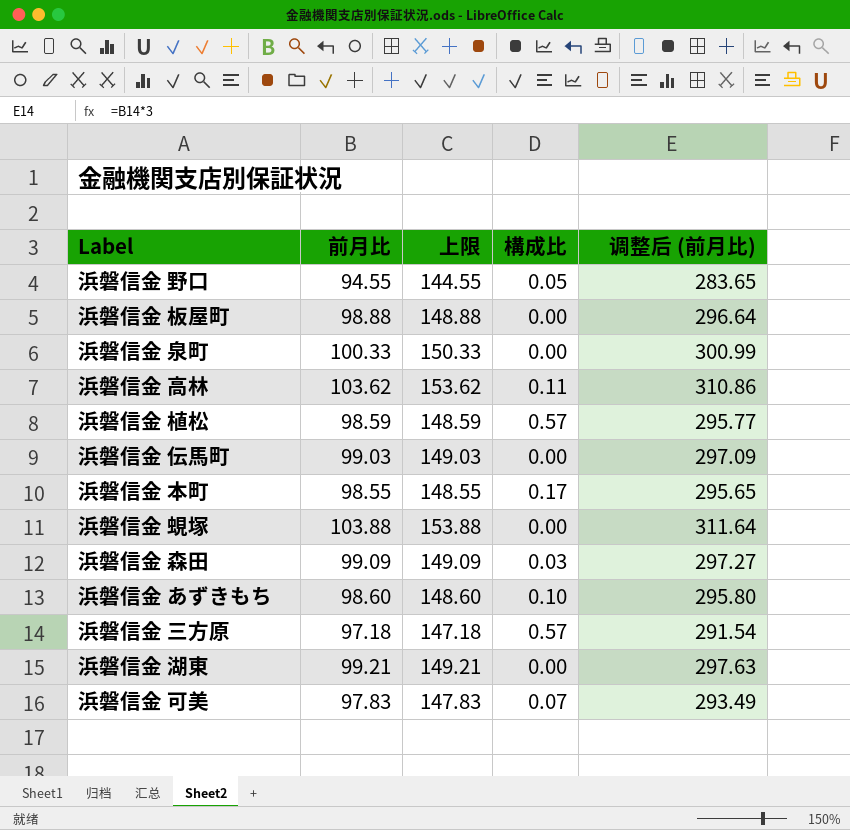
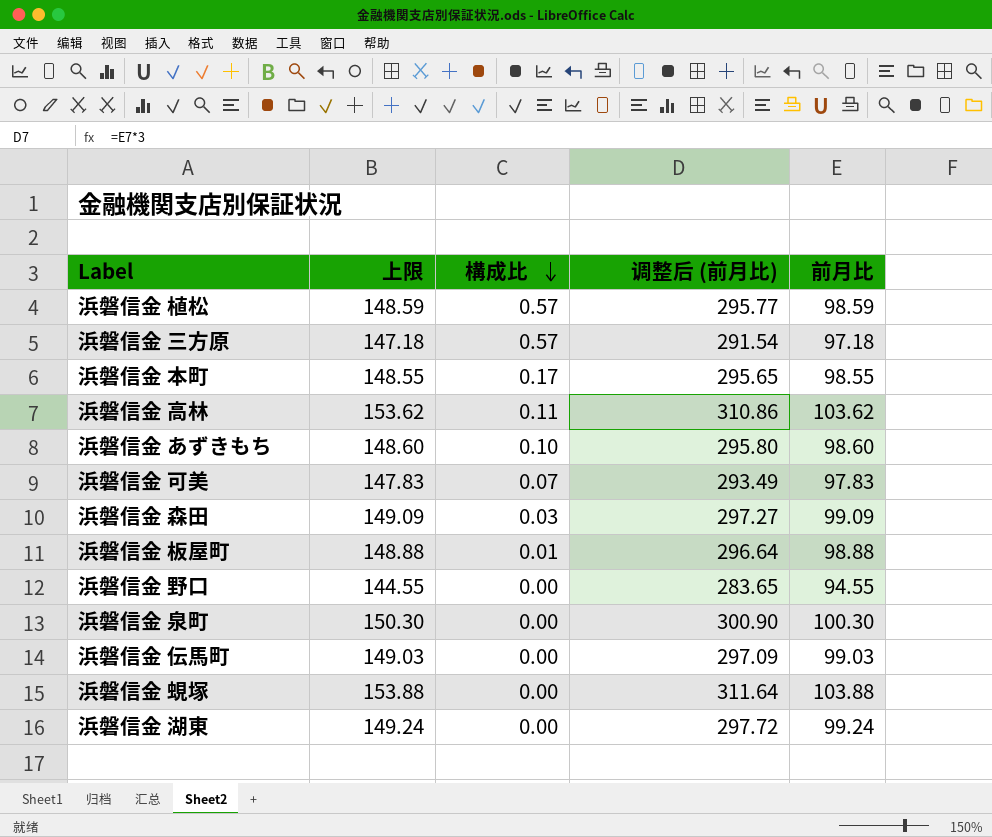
row order: none -> 構成比 descending
column 前月比 | position: 2 -> 5
浜磐信金 板屋町 | 構成比: 0.00 -> 0.01
浜磐信金 野口 | 構成比: 0.05 -> 0.00
浜磐信金 泉町 | 上限: 150.33 -> 150.30
浜磐信金 泉町 | 调整后 (前月比): 300.99 -> 300.90
浜磐信金 泉町 | 前月比: 100.33 -> 100.30
浜磐信金 湖東 | 上限: 149.21 -> 149.24
浜磐信金 湖東 | 调整后 (前月比): 297.63 -> 297.72
浜磐信金 湖東 | 前月比: 99.21 -> 99.24

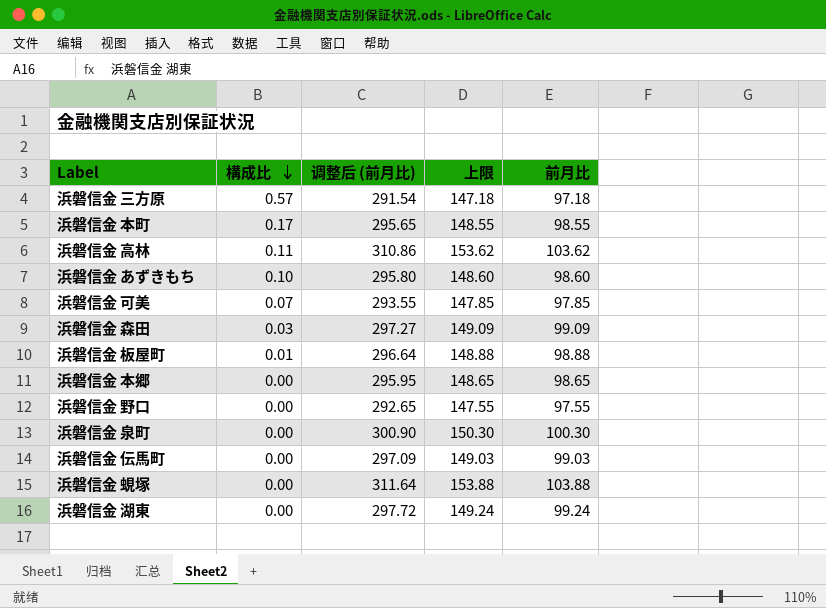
column 上限 | position: 2 -> 4
row 浜磐信金 植松: 148.59 | 0.57 | 295.77 | 98.59 -> none
浜磐信金 可美 | 调整后 (前月比): 293.49 -> 293.55
浜磐信金 可美 | 上限: 147.83 -> 147.85
浜磐信金 可美 | 前月比: 97.83 -> 97.85
row 浜磐信金 本郷: none -> 0.00 | 295.95 | 148.65 | 98.65
浜磐信金 野口 | 调整后 (前月比): 283.65 -> 292.65
浜磐信金 野口 | 上限: 144.55 -> 147.55
浜磐信金 野口 | 前月比: 94.55 -> 97.55

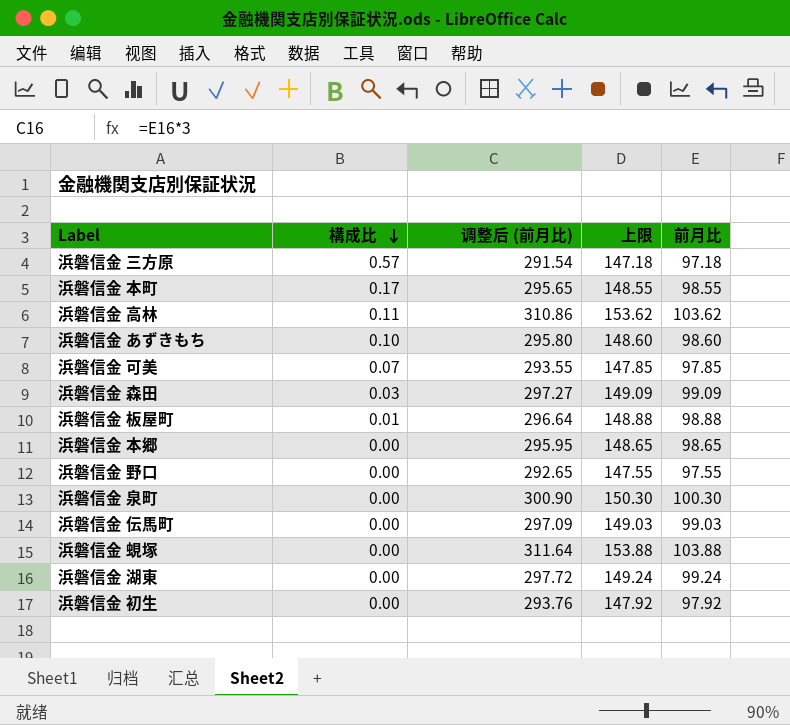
row 浜磐信金 初生: none -> 0.00 | 293.76 | 147.92 | 97.92

